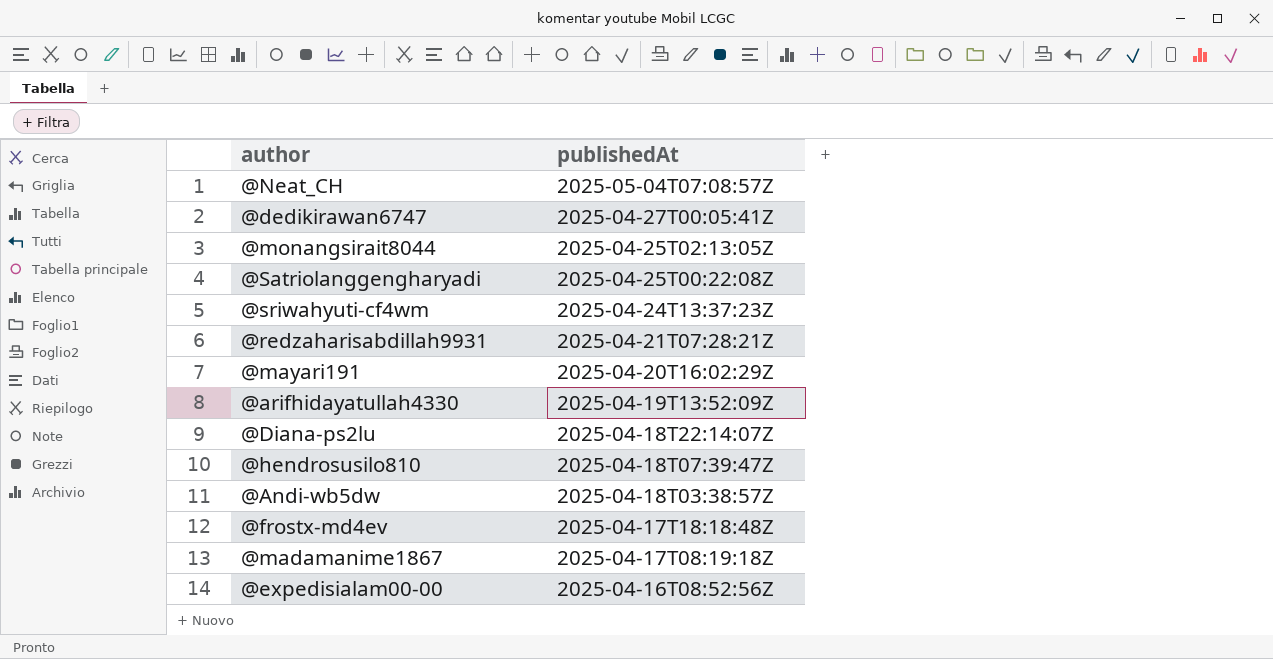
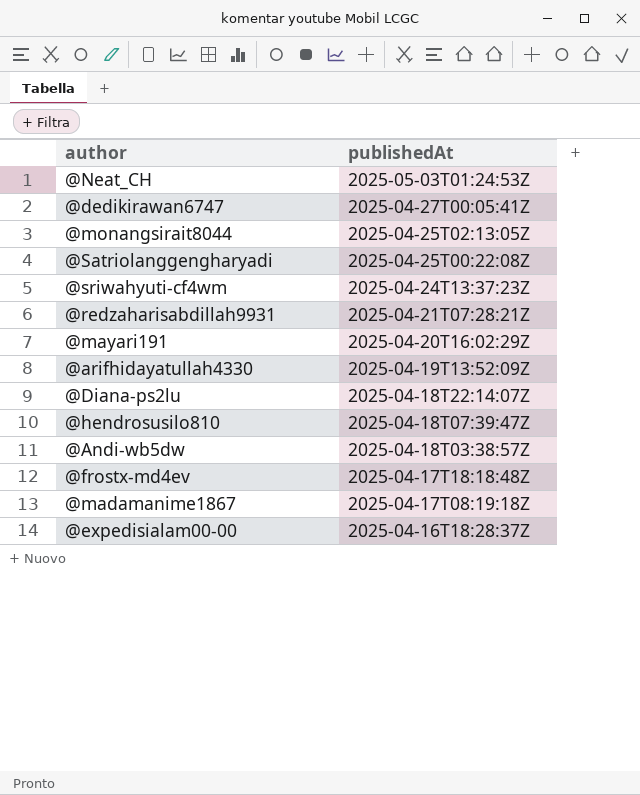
@Neat_CH | publishedAt: 2025-05-04T07:08:57Z -> 2025-05-03T01:24:53Z
@expedisialam00-00 | publishedAt: 2025-04-16T08:52:56Z -> 2025-04-16T18:28:37Z

